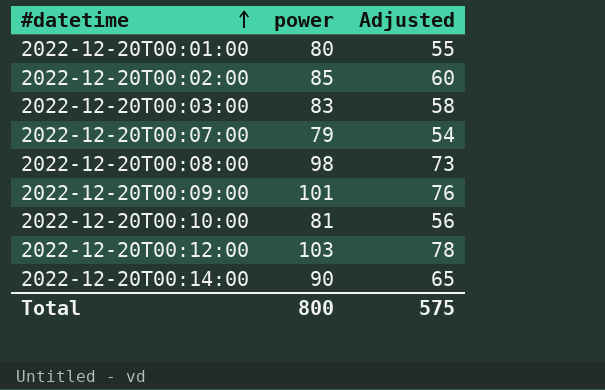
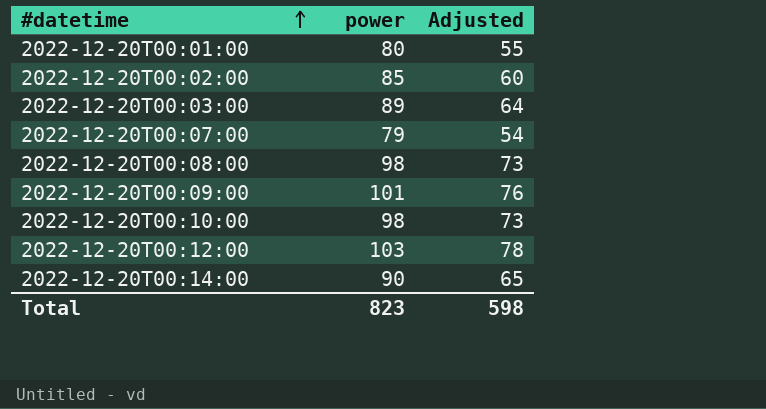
2022-12-20T00:03:00 | power: 83 -> 89
2022-12-20T00:03:00 | Adjusted: 58 -> 64
2022-12-20T00:10:00 | power: 81 -> 98
2022-12-20T00:10:00 | Adjusted: 56 -> 73
Total | power: 800 -> 823
Total | Adjusted: 575 -> 598

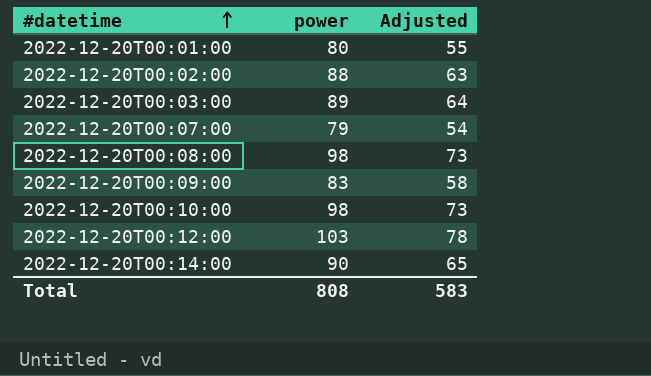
2022-12-20T00:02:00 | power: 85 -> 88
2022-12-20T00:02:00 | Adjusted: 60 -> 63
2022-12-20T00:09:00 | power: 101 -> 83
2022-12-20T00:09:00 | Adjusted: 76 -> 58
Total | power: 823 -> 808
Total | Adjusted: 598 -> 583

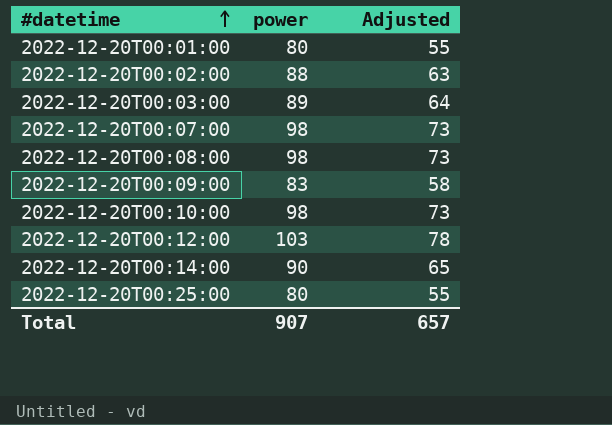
2022-12-20T00:07:00 | power: 79 -> 98
2022-12-20T00:07:00 | Adjusted: 54 -> 73
row 2022-12-20T00:25:00: none -> 80 | 55
Total | power: 808 -> 907
Total | Adjusted: 583 -> 657

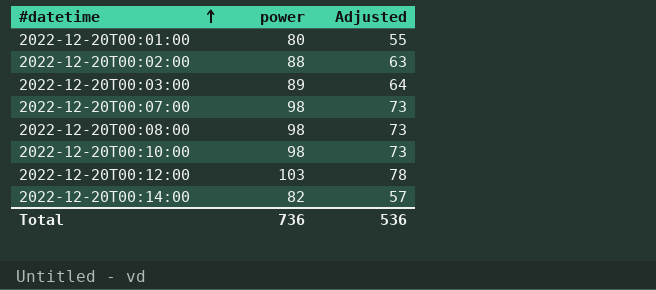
row 2022-12-20T00:09:00: 83 | 58 -> none
row 2022-12-20T00:25:00: 80 | 55 -> none
2022-12-20T00:14:00 | power: 90 -> 82
2022-12-20T00:14:00 | Adjusted: 65 -> 57
Total | power: 907 -> 736
Total | Adjusted: 657 -> 536

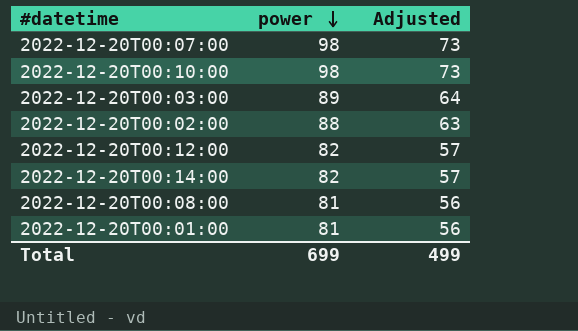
row order: #datetime ascending -> power descending
2022-12-20T00:12:00 | power: 103 -> 82
2022-12-20T00:12:00 | Adjusted: 78 -> 57
2022-12-20T00:08:00 | power: 98 -> 81
2022-12-20T00:08:00 | Adjusted: 73 -> 56
2022-12-20T00:01:00 | power: 80 -> 81
2022-12-20T00:01:00 | Adjusted: 55 -> 56
Total | power: 736 -> 699
Total | Adjusted: 536 -> 499

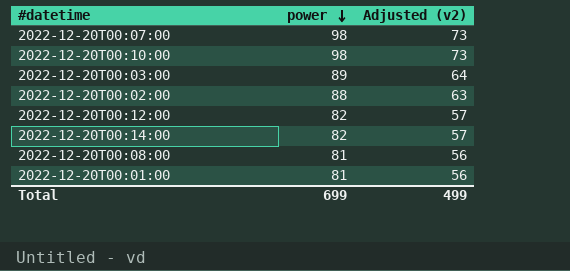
column name: Adjusted -> Adjusted (v2)

